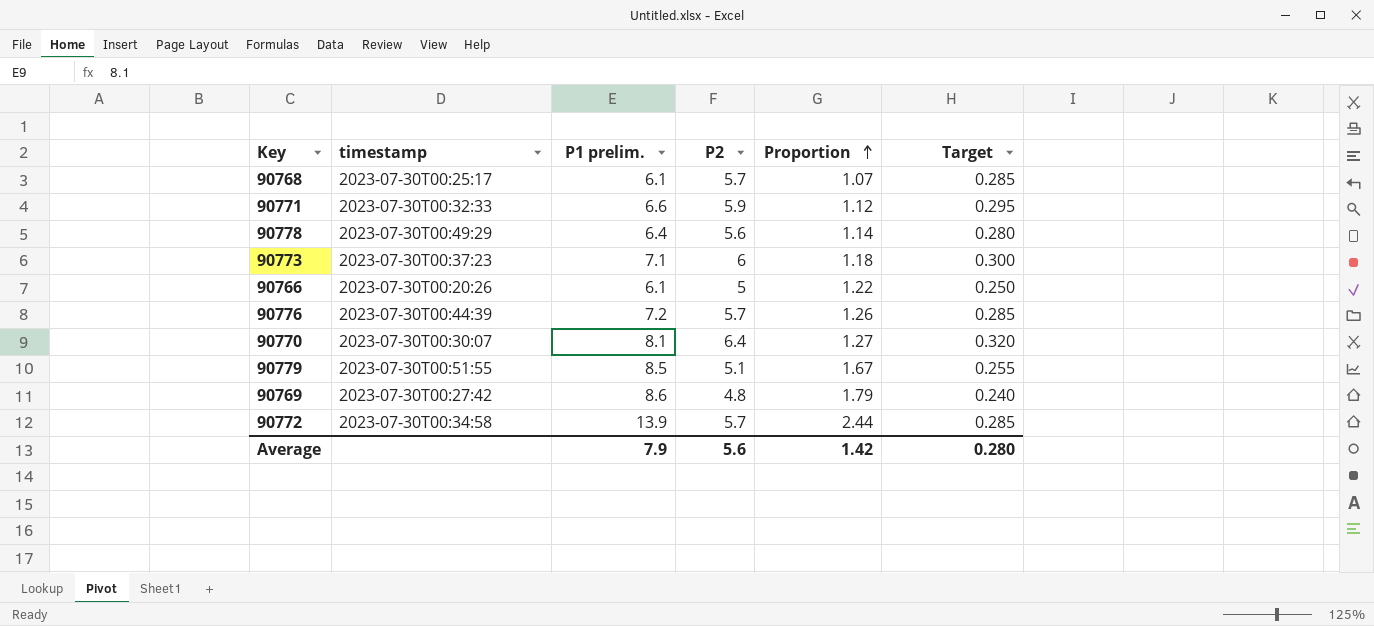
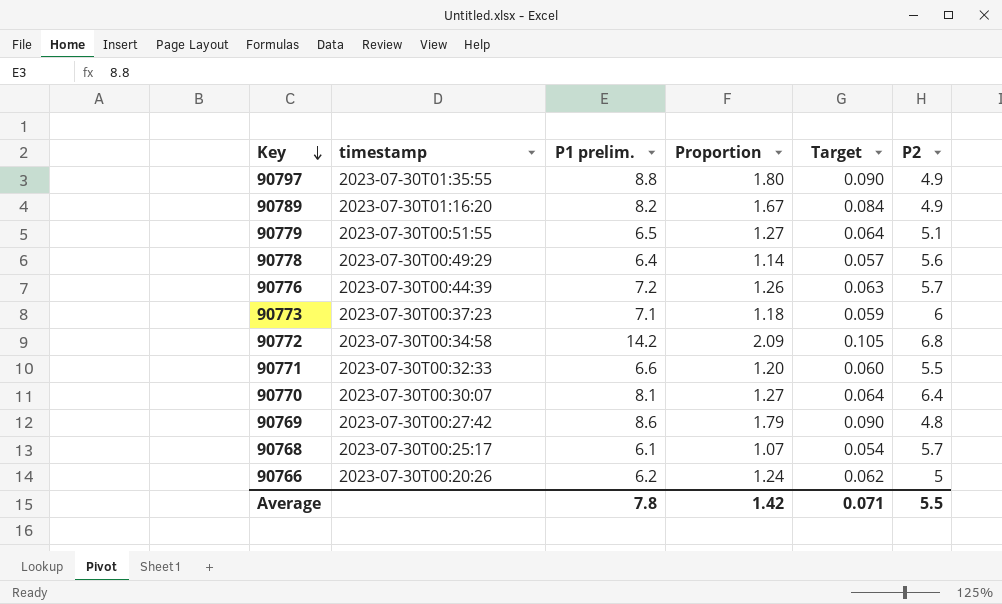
row order: Proportion ascending -> Key descending
column Target | formula: [P2] * 0.05 -> [Proportion] * 0.05
column P2 | position: 4 -> 6
row 90797: none -> 2023-07-30T01:35:55 | 8.8 | 1.80 | 0.090 | 4.9
row 90789: none -> 2023-07-30T01:16:20 | 8.2 | 1.67 | 0.084 | 4.9
90779 | P1 prelim.: 8.5 -> 6.5
90779 | Proportion: 1.67 -> 1.27
90772 | P1 prelim.: 13.9 -> 14.2
90772 | Proportion: 2.44 -> 2.09
90772 | P2: 5.7 -> 6.8
90771 | Proportion: 1.12 -> 1.20
90771 | P2: 5.9 -> 5.5
90766 | P1 prelim.: 6.1 -> 6.2
90766 | Proportion: 1.22 -> 1.24
Average | P1 prelim.: 7.9 -> 7.8
Average | Target: 0.280 -> 0.071
Average | P2: 5.6 -> 5.5

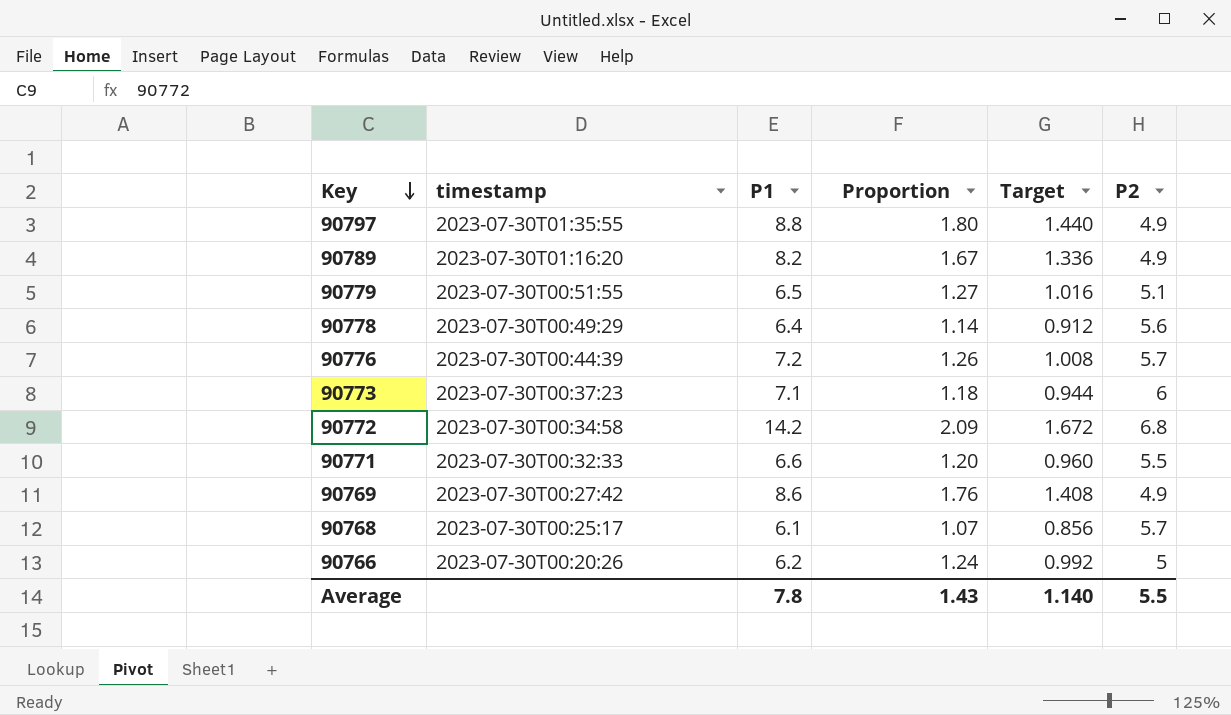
column name: P1 prelim. -> P1
column Target | formula: [Proportion] * 0.05 -> [Proportion] * 0.8
row 90770: 2023-07-30T00:30:07 | 8.1 | 1.27 | 0.064 | 6.4 -> none
90769 | Proportion: 1.79 -> 1.76
90769 | P2: 4.8 -> 4.9
Average | Proportion: 1.42 -> 1.43
Average | Target: 0.071 -> 1.140

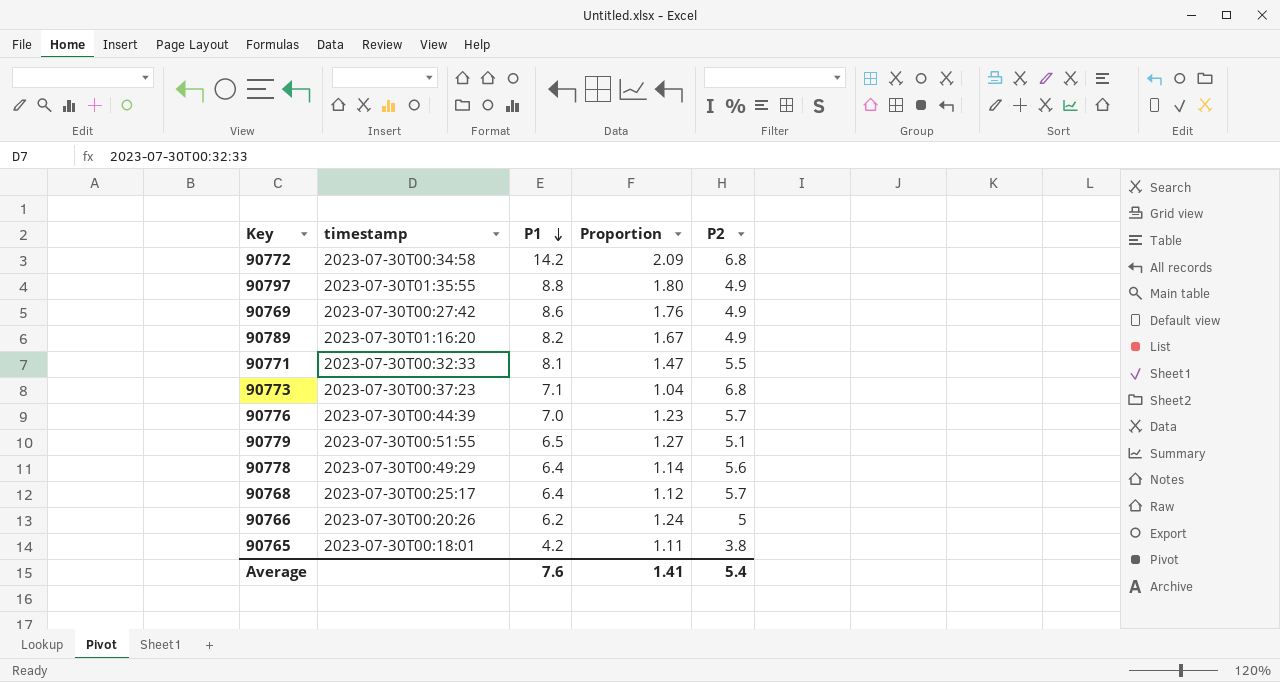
row order: Key descending -> P1 descending
column Target | formula: [Proportion] * 0.8 -> none
90771 | P1: 6.6 -> 8.1
90771 | Proportion: 1.20 -> 1.47
90773 | Proportion: 1.18 -> 1.04
90773 | P2: 6 -> 6.8
90776 | P1: 7.2 -> 7.0
90776 | Proportion: 1.26 -> 1.23
90768 | P1: 6.1 -> 6.4
90768 | Proportion: 1.07 -> 1.12
row 90765: none -> 2023-07-30T00:18:01 | 4.2 | 1.11 | 3.8
Average | P1: 7.8 -> 7.6
Average | Proportion: 1.43 -> 1.41
Average | P2: 5.5 -> 5.4

